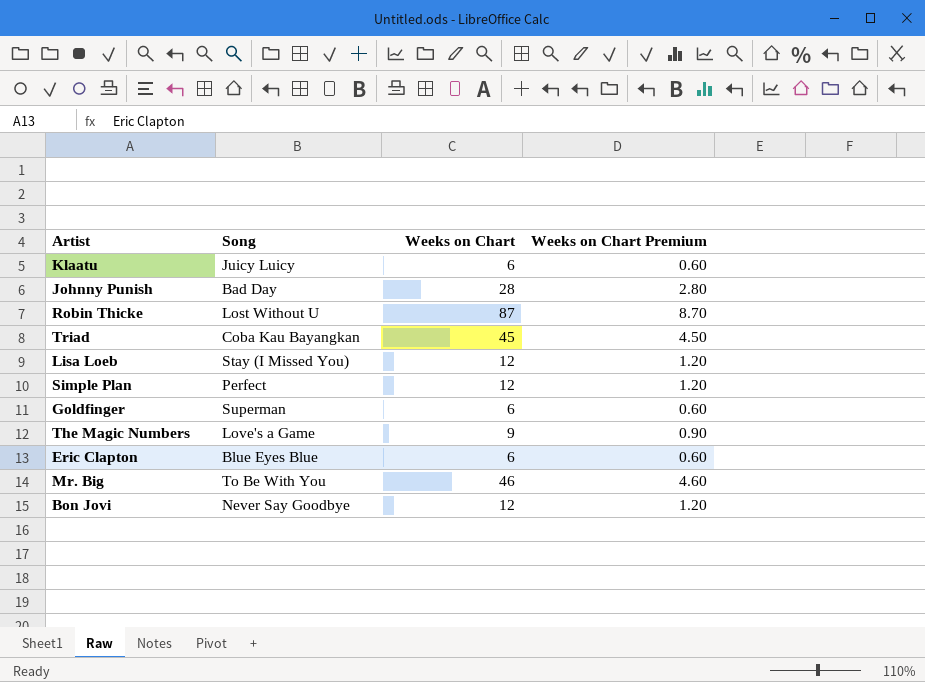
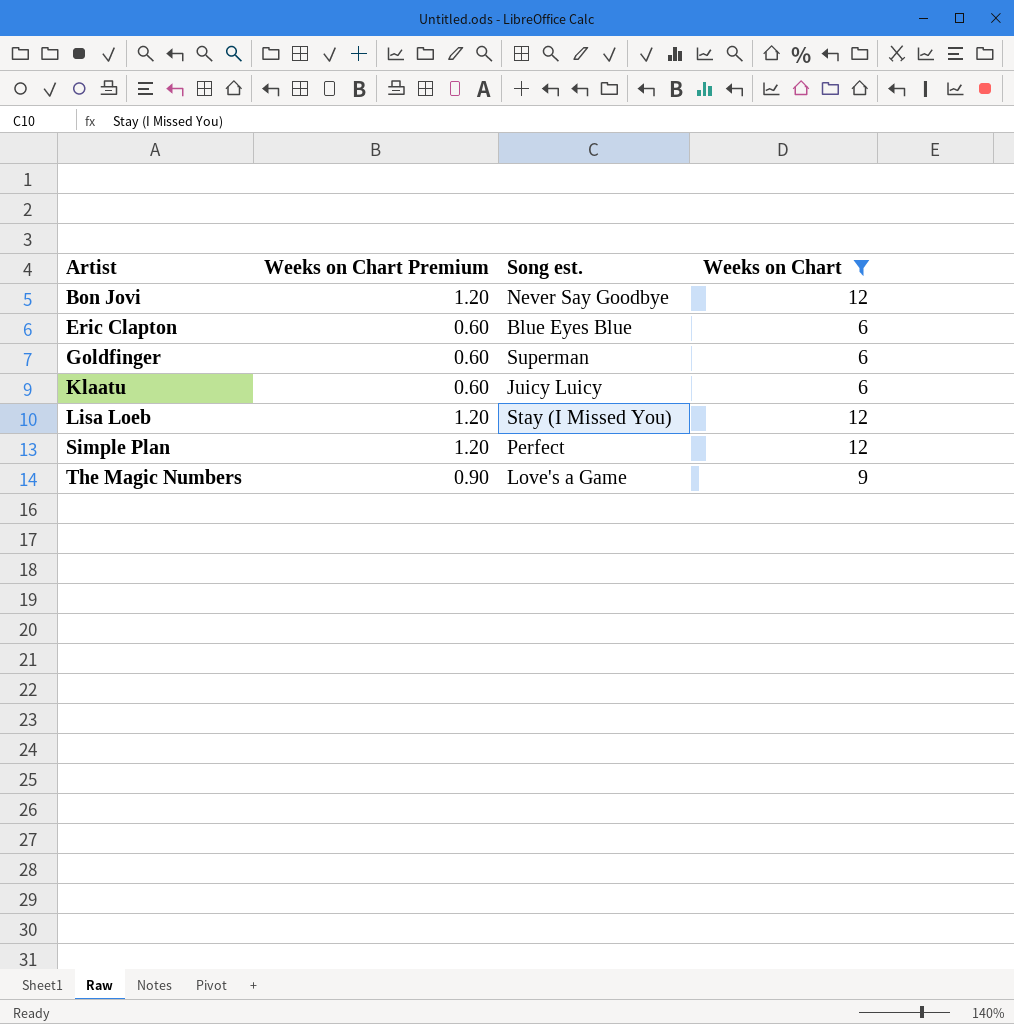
filter: none -> Weeks on Chart <= 12
row order: none -> Artist ascending
column Weeks on Chart Premium | position: 4 -> 2
column name: Song -> Song est.

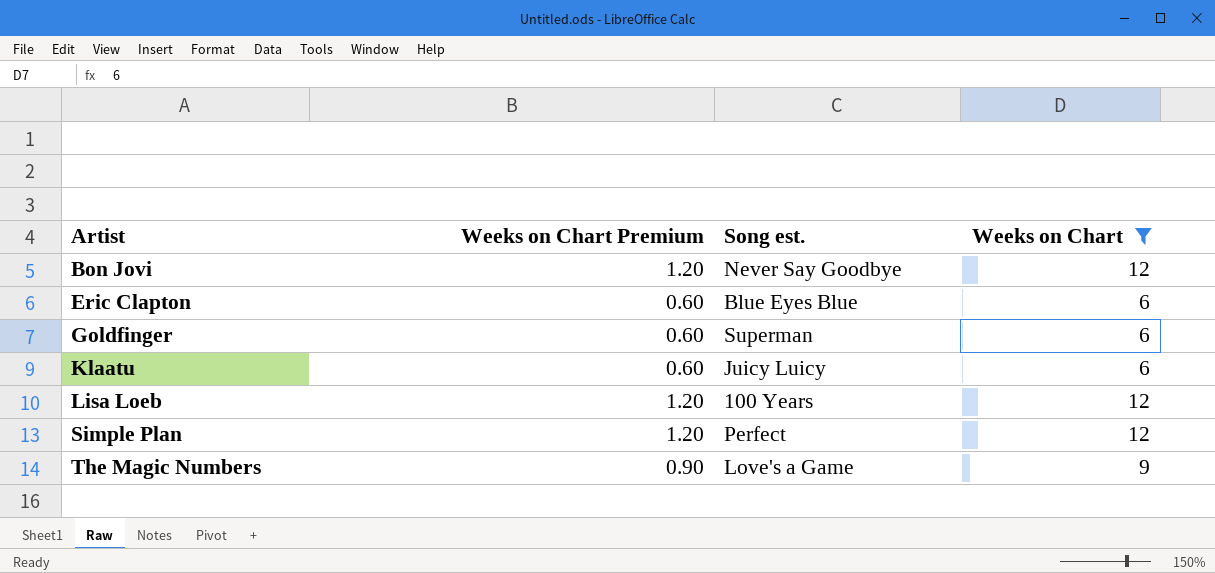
Lisa Loeb | Song est.: Stay (I Missed You) -> 100 Years

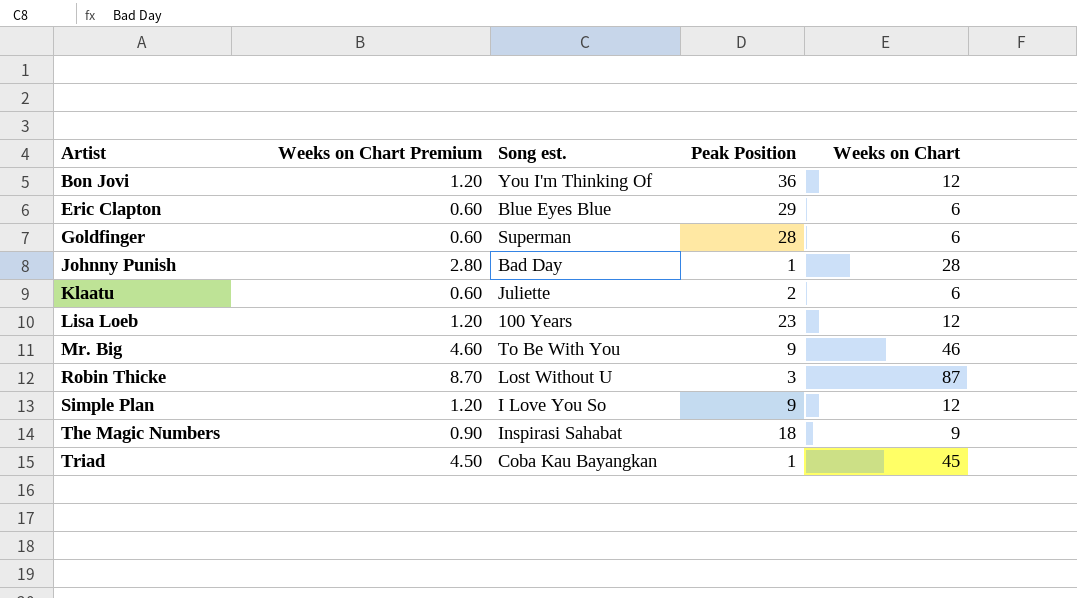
filter: Weeks on Chart <= 12 -> none
column Peak Position | position: none -> 4
Bon Jovi | Song est.: Never Say Goodbye -> You I'm Thinking Of
Klaatu | Song est.: Juicy Luicy -> Juliette
Simple Plan | Song est.: Perfect -> I Love You So
The Magic Numbers | Song est.: Love's a Game -> Inspirasi Sahabat

